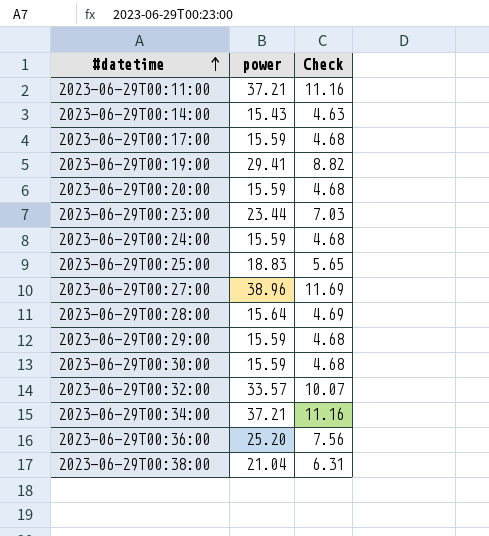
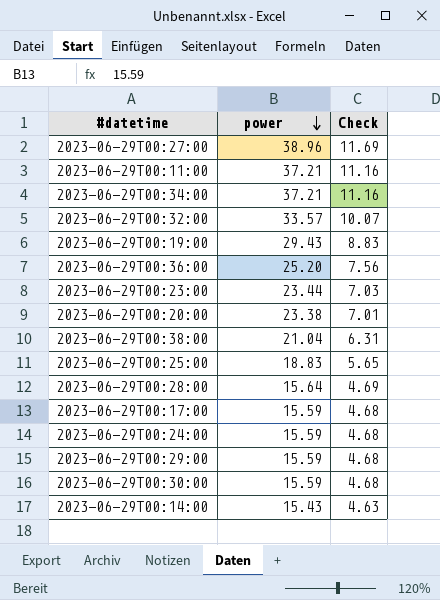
row order: #datetime ascending -> power descending
2023-06-29T00:19:00 | power: 29.41 -> 29.43
2023-06-29T00:19:00 | Check: 8.82 -> 8.83
2023-06-29T00:20:00 | power: 15.59 -> 23.38
2023-06-29T00:20:00 | Check: 4.68 -> 7.01

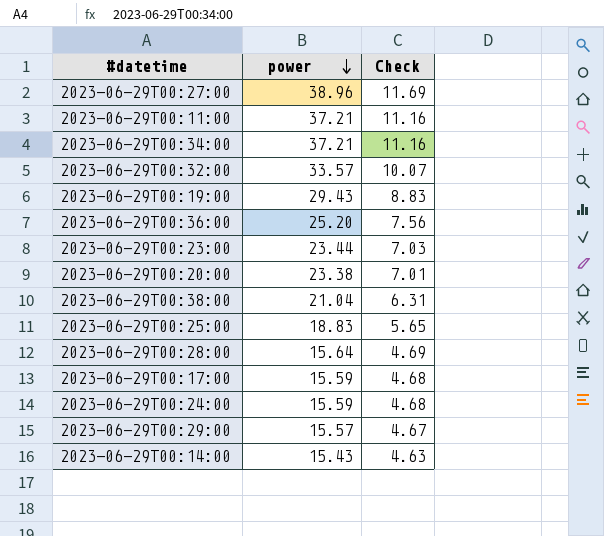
row 2023-06-29T00:30:00: 15.59 | 4.68 -> none
2023-06-29T00:29:00 | power: 15.59 -> 15.57
2023-06-29T00:29:00 | Check: 4.68 -> 4.67

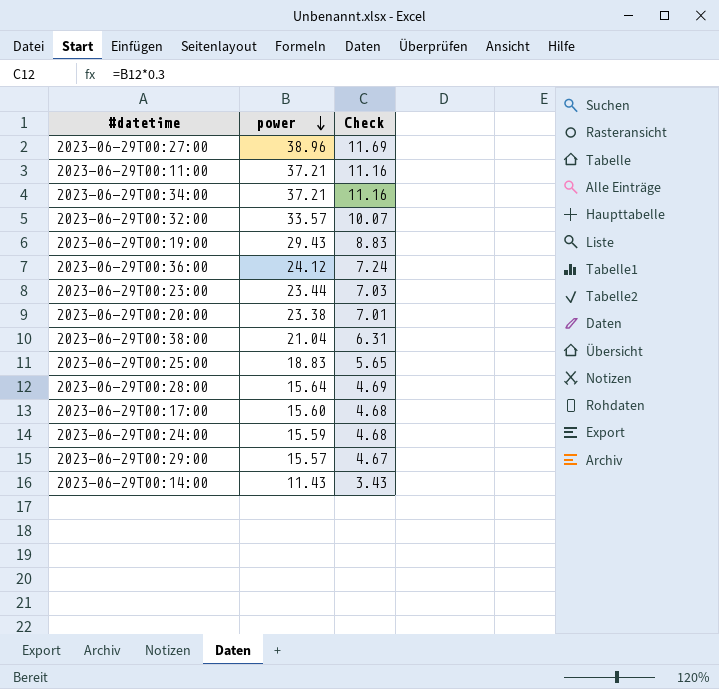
2023-06-29T00:36:00 | power: 25.20 -> 24.12
2023-06-29T00:36:00 | Check: 7.56 -> 7.24
2023-06-29T00:17:00 | power: 15.59 -> 15.60
2023-06-29T00:14:00 | power: 15.43 -> 11.43
2023-06-29T00:14:00 | Check: 4.63 -> 3.43

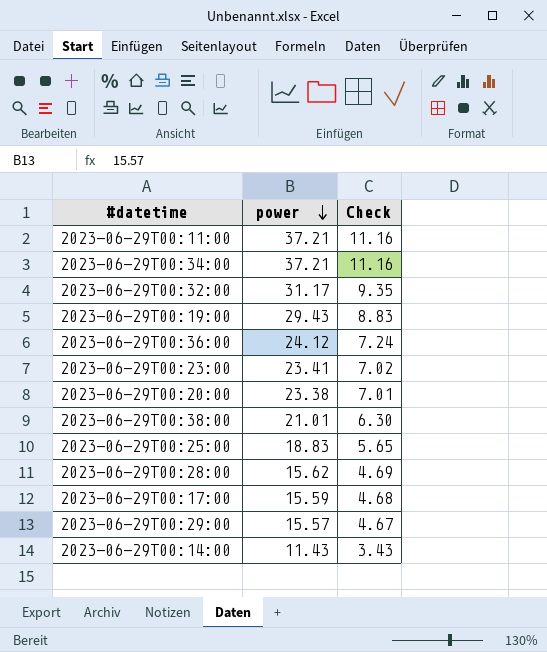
row 2023-06-29T00:27:00: 38.96 | 11.69 -> none
row 2023-06-29T00:24:00: 15.59 | 4.68 -> none
2023-06-29T00:32:00 | power: 33.57 -> 31.17
2023-06-29T00:32:00 | Check: 10.07 -> 9.35
2023-06-29T00:23:00 | power: 23.44 -> 23.41
2023-06-29T00:23:00 | Check: 7.03 -> 7.02
2023-06-29T00:38:00 | power: 21.04 -> 21.01
2023-06-29T00:38:00 | Check: 6.31 -> 6.30
2023-06-29T00:28:00 | power: 15.64 -> 15.62
2023-06-29T00:17:00 | power: 15.60 -> 15.59

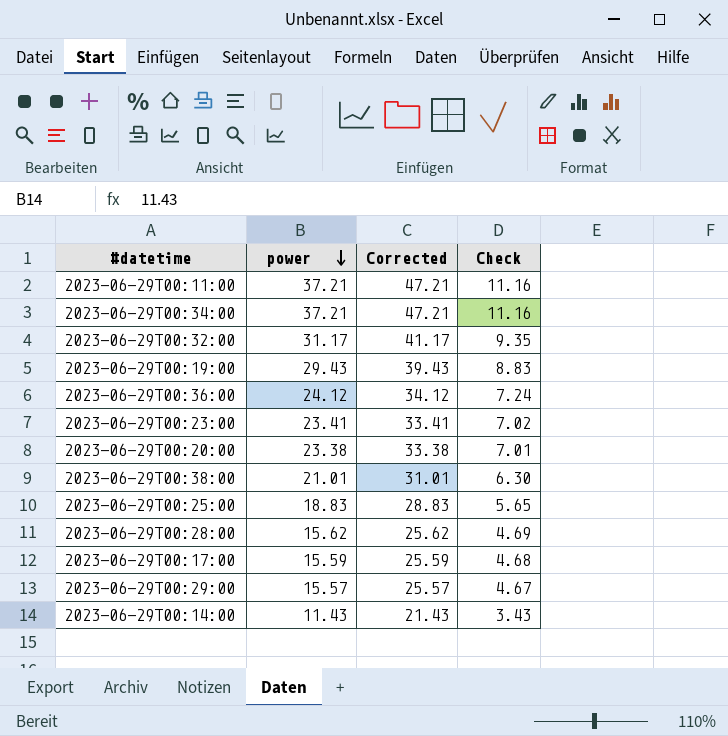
column Corrected | formula: none -> [power] + 10

